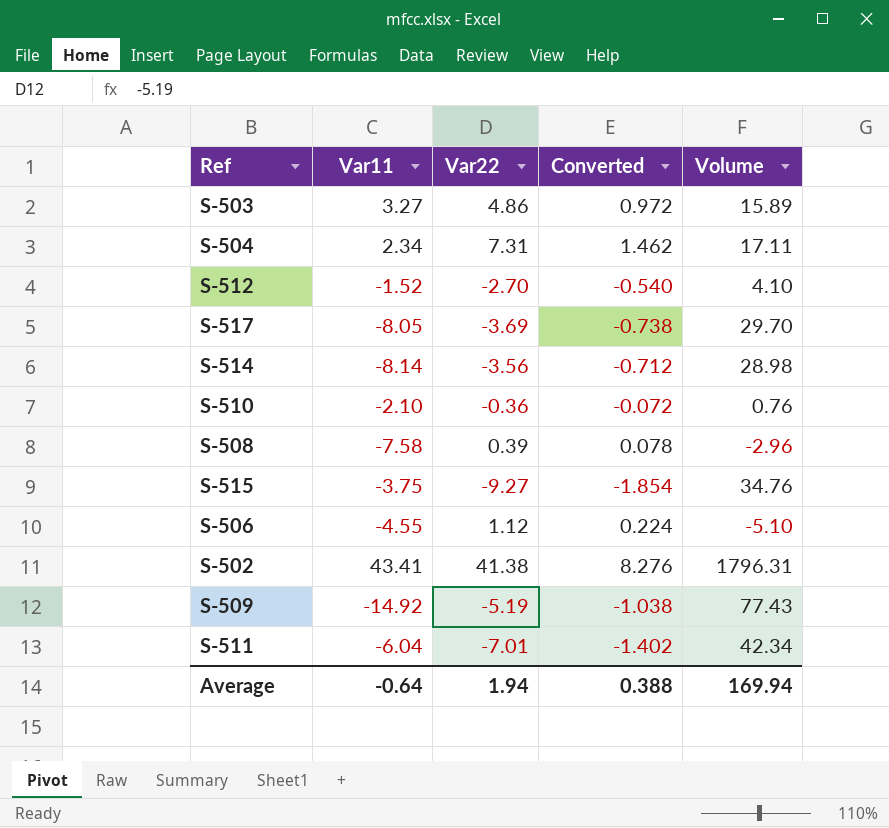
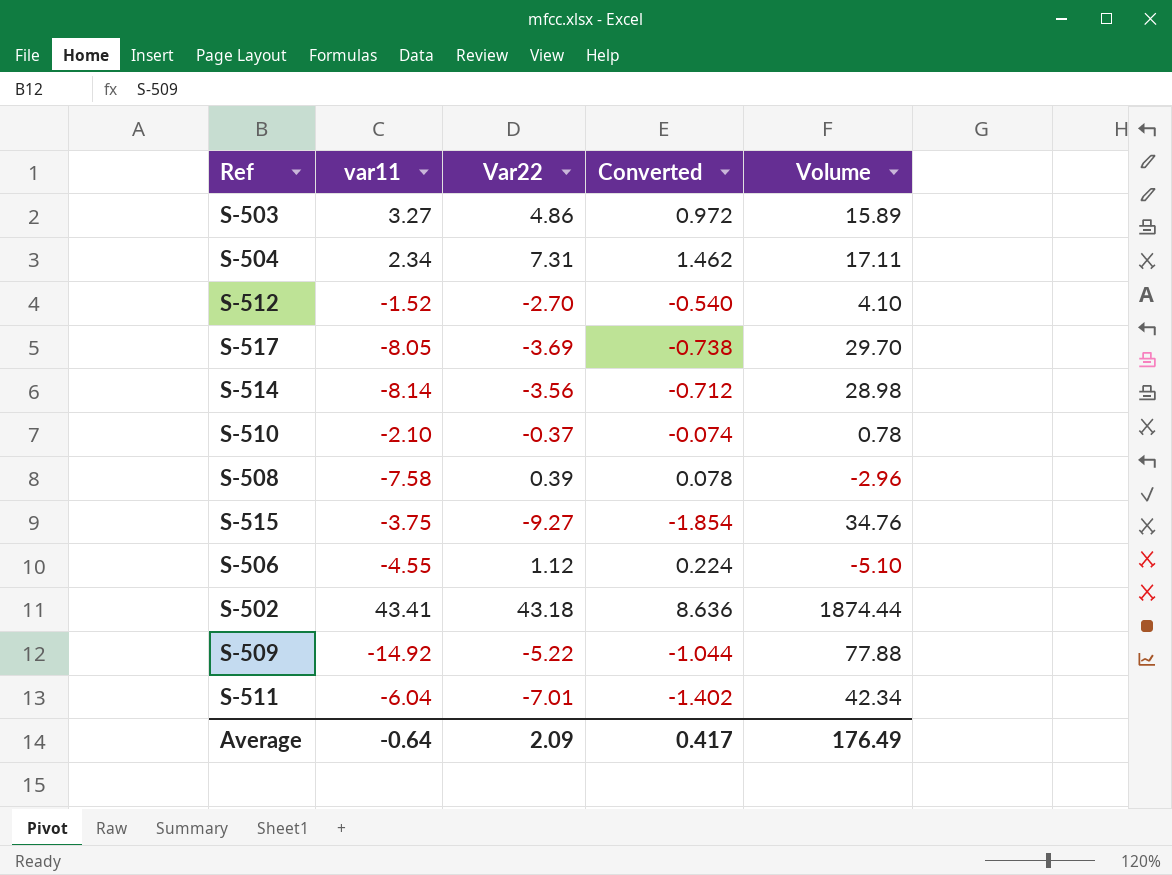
column name: Var11 -> var11
S-510 | Var22: -0.36 -> -0.37
S-510 | Converted: -0.072 -> -0.074
S-510 | Volume: 0.76 -> 0.78
S-502 | Var22: 41.38 -> 43.18
S-502 | Converted: 8.276 -> 8.636
S-502 | Volume: 1796.31 -> 1874.44
S-509 | Var22: -5.19 -> -5.22
S-509 | Converted: -1.038 -> -1.044
S-509 | Volume: 77.43 -> 77.88
Average | Var22: 1.94 -> 2.09
Average | Converted: 0.388 -> 0.417
Average | Volume: 169.94 -> 176.49

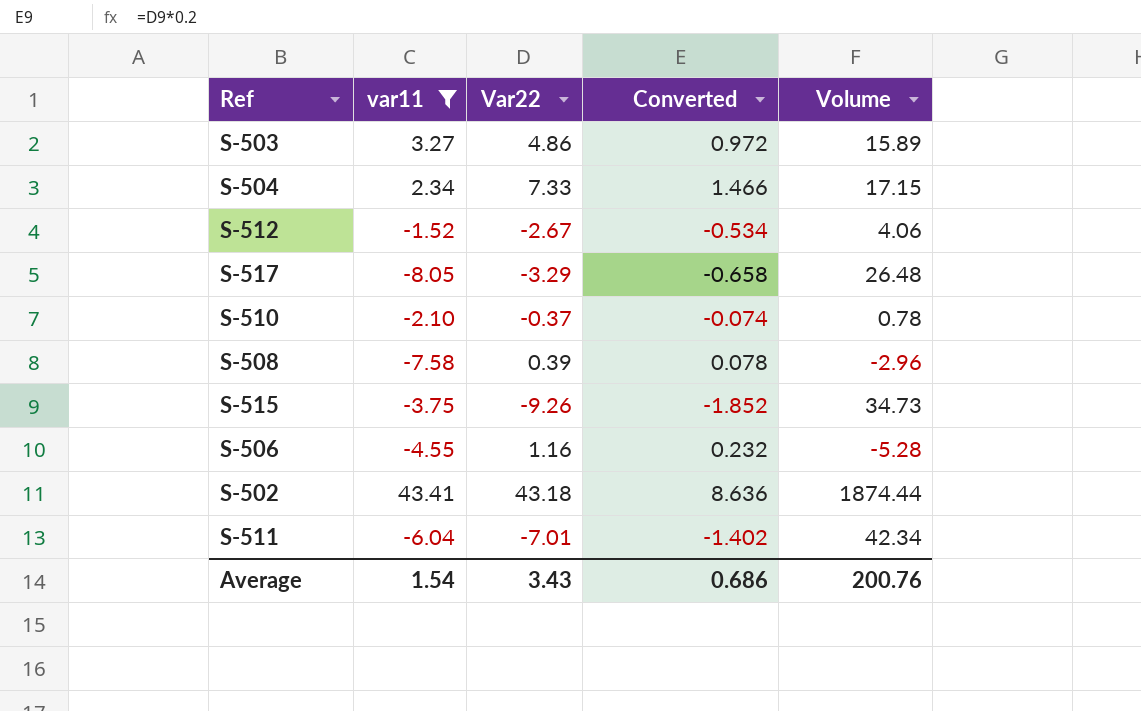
filter: none -> var11 >= -8.05
S-504 | Var22: 7.31 -> 7.33
S-504 | Converted: 1.462 -> 1.466
S-504 | Volume: 17.11 -> 17.15
S-512 | Var22: -2.70 -> -2.67
S-512 | Converted: -0.540 -> -0.534
S-512 | Volume: 4.10 -> 4.06
S-517 | Var22: -3.69 -> -3.29
S-517 | Converted: -0.738 -> -0.658
S-517 | Volume: 29.70 -> 26.48
S-515 | Var22: -9.27 -> -9.26
S-515 | Converted: -1.854 -> -1.852
S-515 | Volume: 34.76 -> 34.73
S-506 | Var22: 1.12 -> 1.16
S-506 | Converted: 0.224 -> 0.232
S-506 | Volume: -5.10 -> -5.28
Average | var11: -0.64 -> 1.54
Average | Var22: 2.09 -> 3.43
Average | Converted: 0.417 -> 0.686
Average | Volume: 176.49 -> 200.76

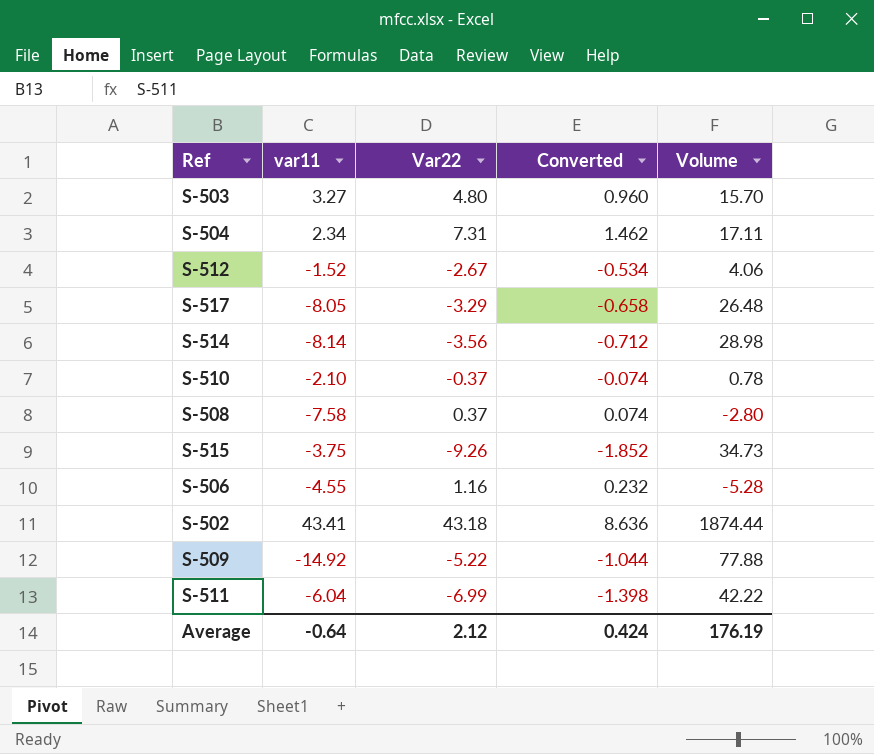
filter: var11 >= -8.05 -> none
S-503 | Var22: 4.86 -> 4.80
S-503 | Converted: 0.972 -> 0.960
S-503 | Volume: 15.89 -> 15.70
S-504 | Var22: 7.33 -> 7.31
S-504 | Converted: 1.466 -> 1.462
S-504 | Volume: 17.15 -> 17.11
S-508 | Var22: 0.39 -> 0.37
S-508 | Converted: 0.078 -> 0.074
S-508 | Volume: -2.96 -> -2.80
S-511 | Var22: -7.01 -> -6.99
S-511 | Converted: -1.402 -> -1.398
S-511 | Volume: 42.34 -> 42.22
Average | var11: 1.54 -> -0.64
Average | Var22: 3.43 -> 2.12
Average | Converted: 0.686 -> 0.424
Average | Volume: 200.76 -> 176.19

